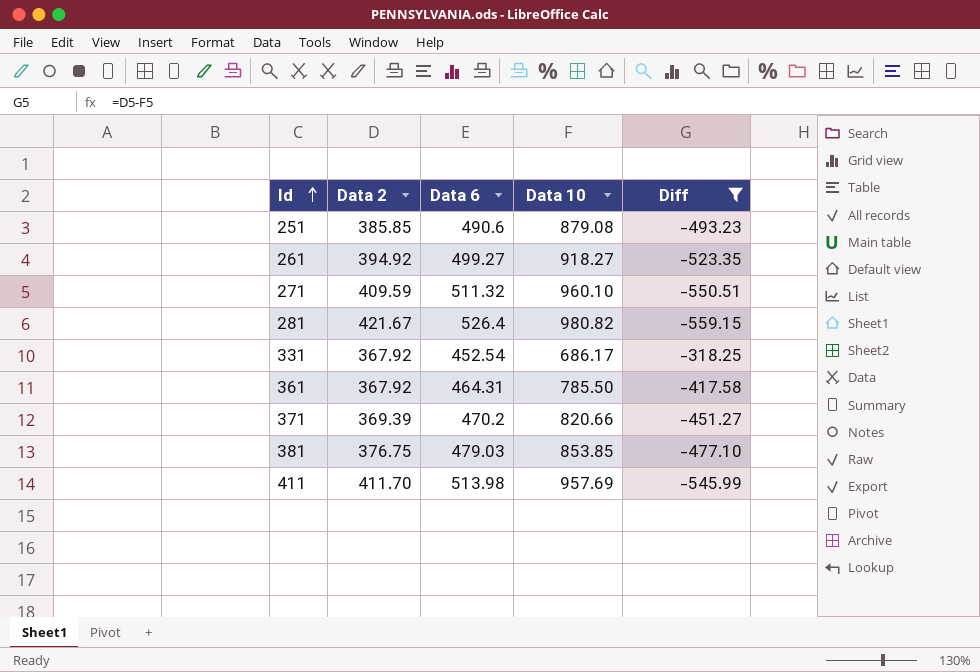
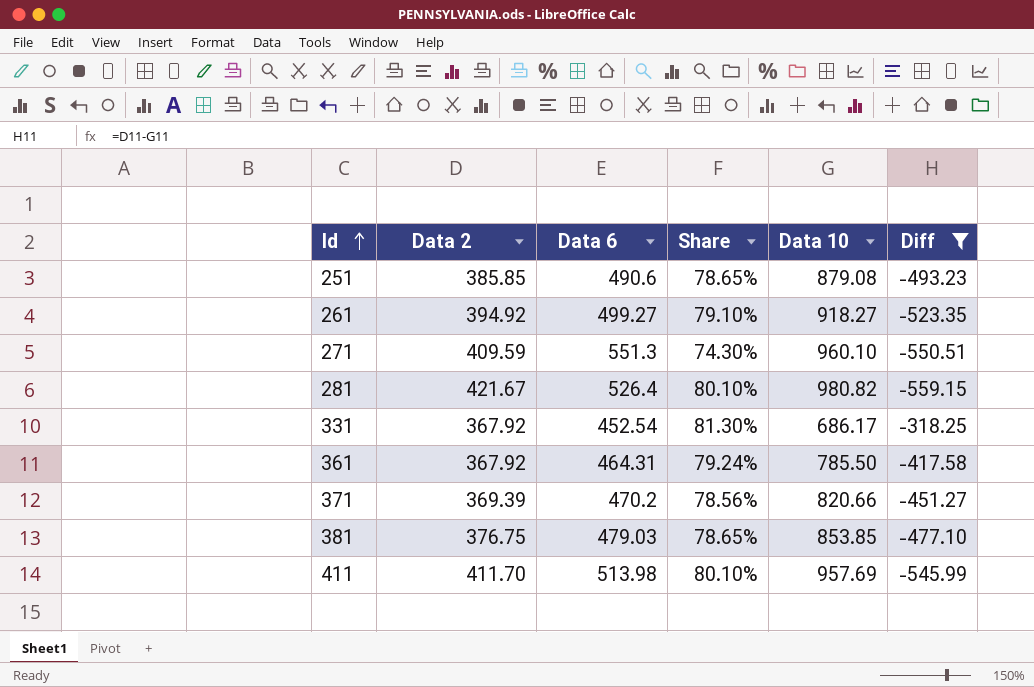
column Share | formula: none -> [Data 2] / [Data 6]
271 | Data 6: 511.32 -> 551.3

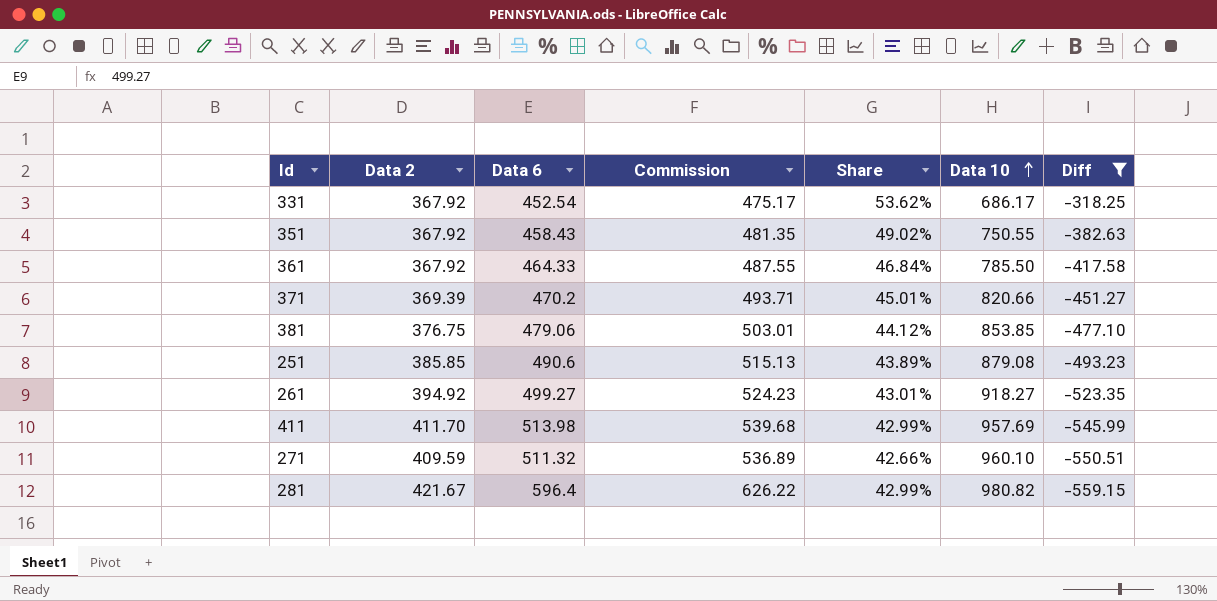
row order: Id ascending -> Data 10 ascending
column Commission | formula: none -> [Data 6] * 1.05
column Share | formula: [Data 2] / [Data 6] -> [Data 2] / [Data 10]
row 351: none -> 367.92 | 458.43 | 481.35 | 49.02% | 750.55 | -382.63
361 | Data 6: 464.31 -> 464.33
381 | Data 6: 479.03 -> 479.06
271 | Data 6: 551.3 -> 511.32
281 | Data 6: 526.4 -> 596.4

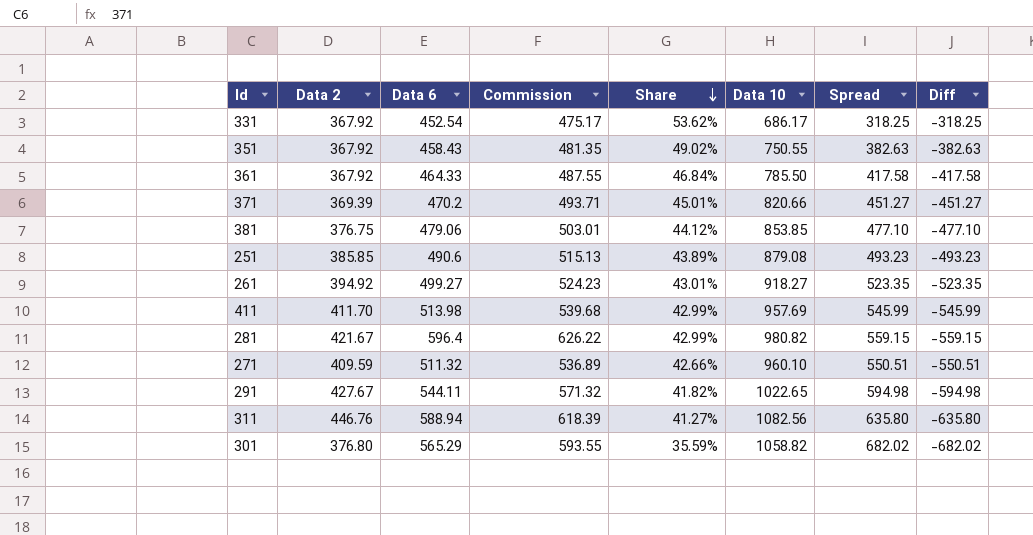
filter: Diff >= -559.15 -> none
row order: Data 10 ascending -> Share descending
column Spread | formula: none -> [Data 10] - [Data 2]

